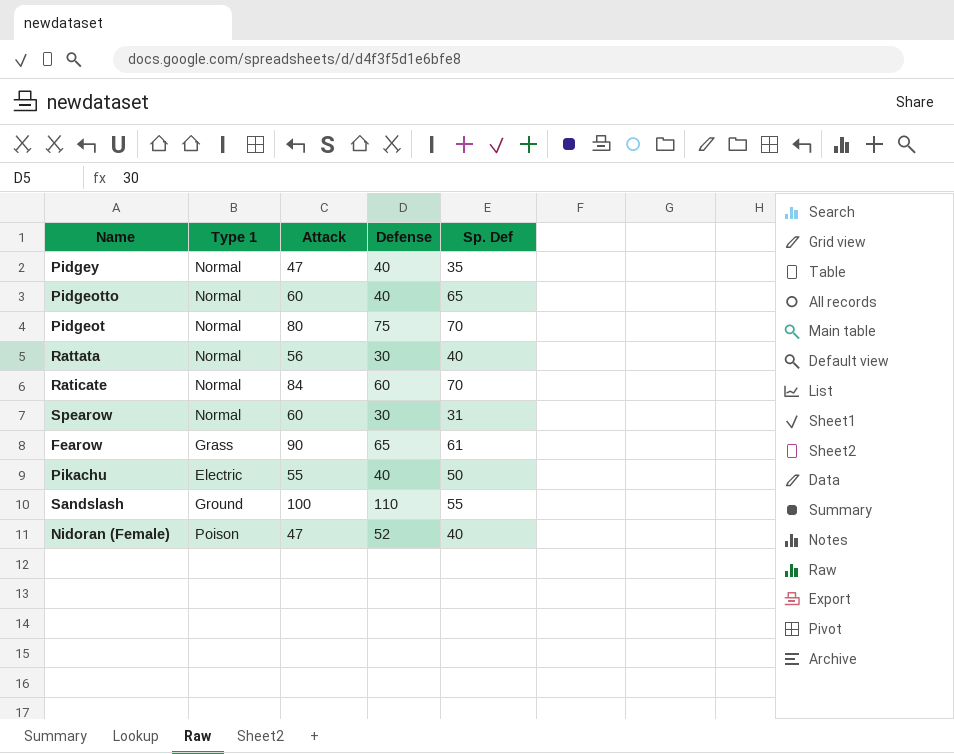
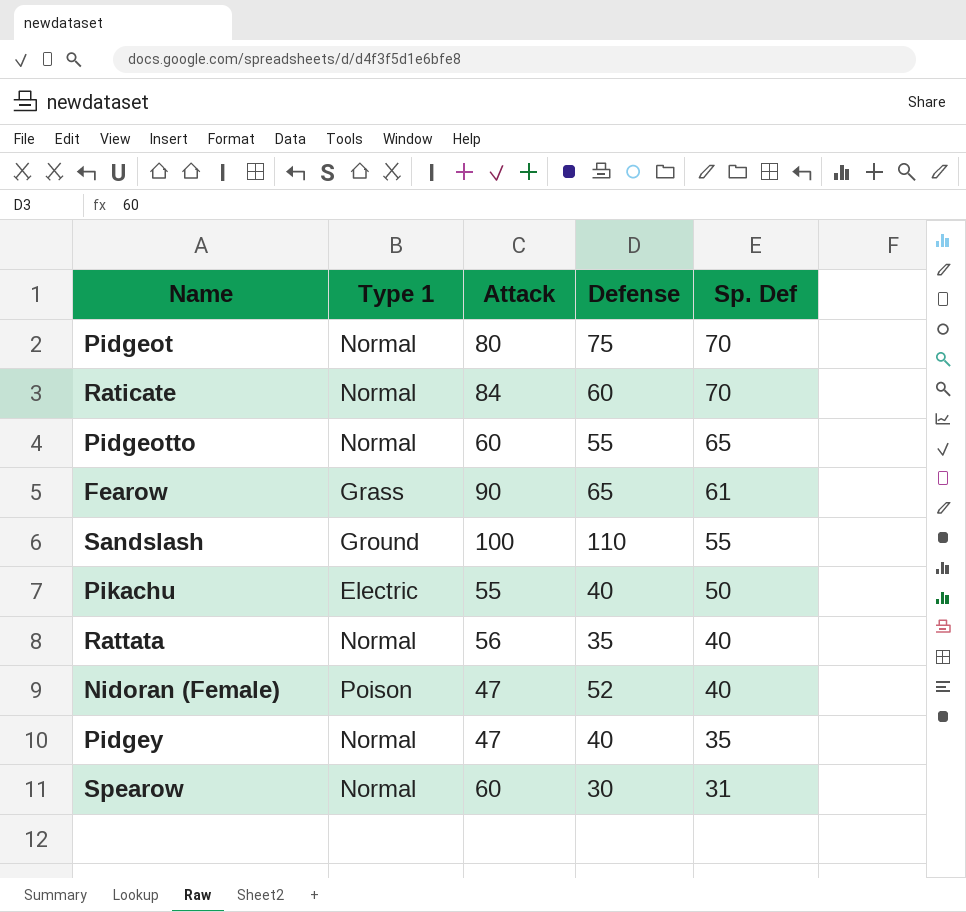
row order: none -> Sp. Def descending
Pidgeotto | Defense: 40 -> 55
Rattata | Defense: 30 -> 35

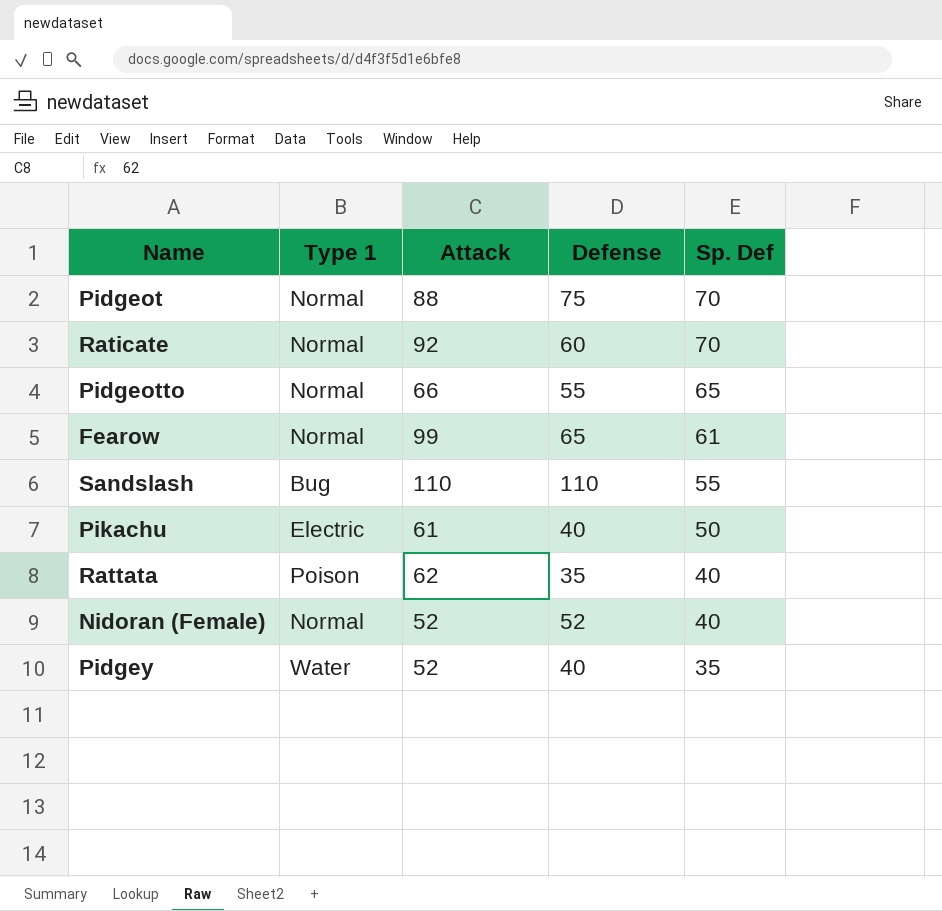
row Spearow: Normal | 60 | 30 | 31 -> none
Pidgeot | Attack: 80 -> 88
Raticate | Attack: 84 -> 92
Pidgeotto | Attack: 60 -> 66
Fearow | Type 1: Grass -> Normal
Fearow | Attack: 90 -> 99
Sandslash | Type 1: Ground -> Bug
Sandslash | Attack: 100 -> 110
Pikachu | Attack: 55 -> 61
Rattata | Type 1: Normal -> Poison
Rattata | Attack: 56 -> 62
Nidoran (Female) | Type 1: Poison -> Normal
Nidoran (Female) | Attack: 47 -> 52
Pidgey | Type 1: Normal -> Water
Pidgey | Attack: 47 -> 52

